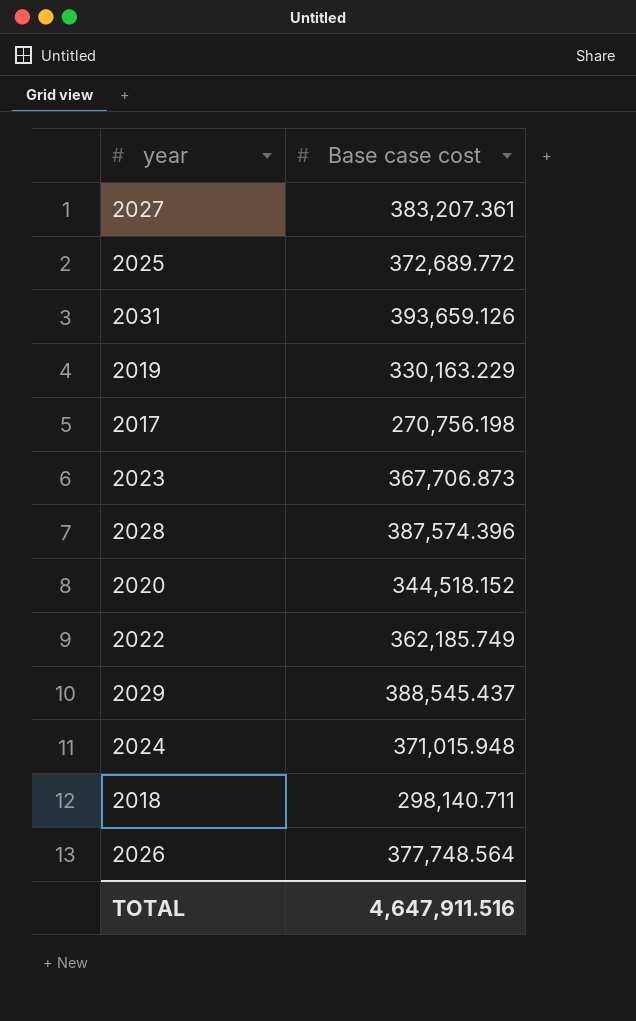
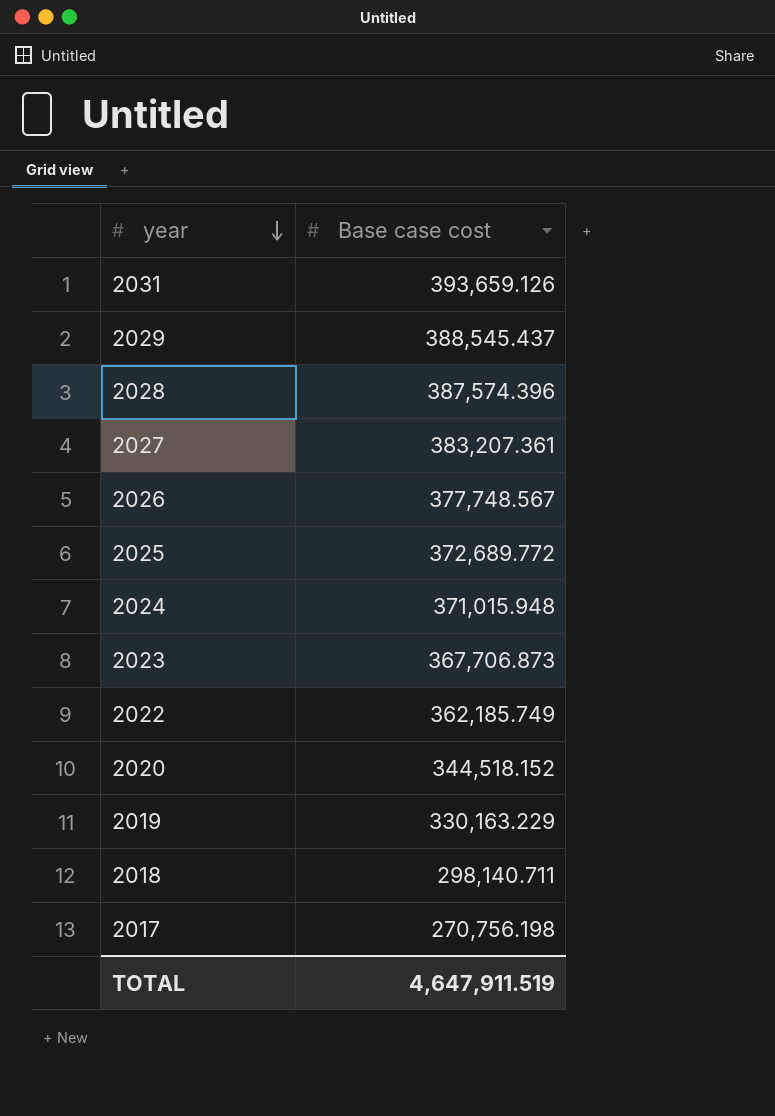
row order: none -> year descending
2026 | Base case cost: 377,748.564 -> 377,748.567
TOTAL | Base case cost: 4,647,911.516 -> 4,647,911.519

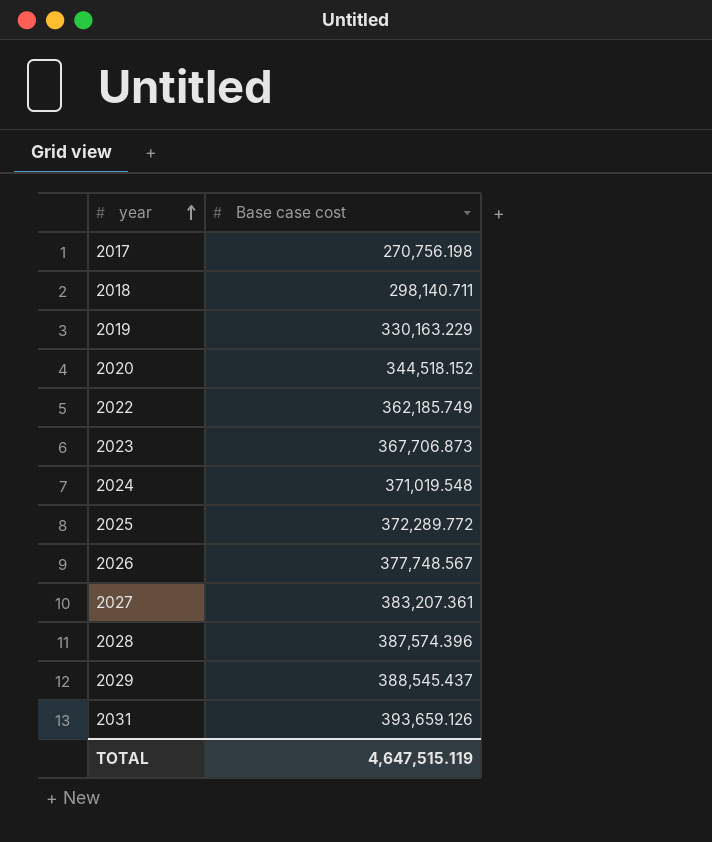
row order: year descending -> year ascending
2024 | Base case cost: 371,015.948 -> 371,019.548
2025 | Base case cost: 372,689.772 -> 372,289.772
TOTAL | Base case cost: 4,647,911.519 -> 4,647,515.119

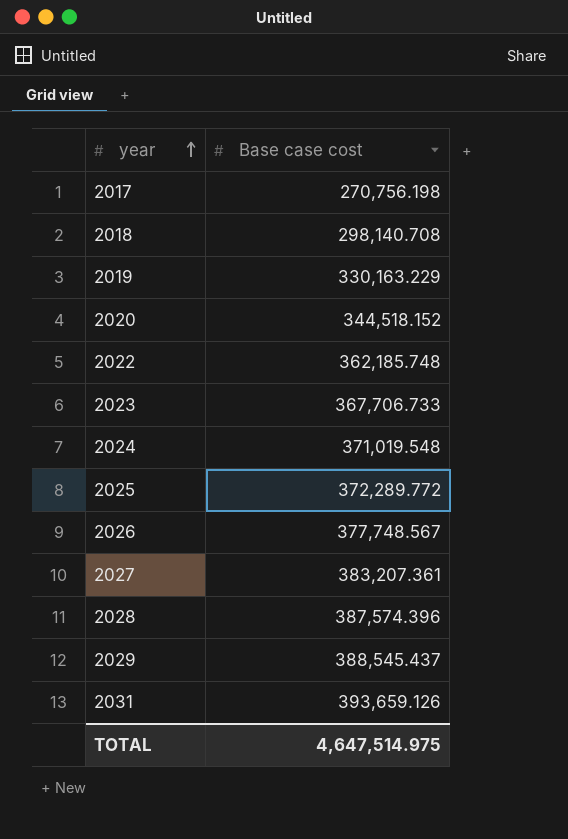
2018 | Base case cost: 298,140.711 -> 298,140.708
2022 | Base case cost: 362,185.749 -> 362,185.748
2023 | Base case cost: 367,706.873 -> 367,706.733
TOTAL | Base case cost: 4,647,515.119 -> 4,647,514.975

